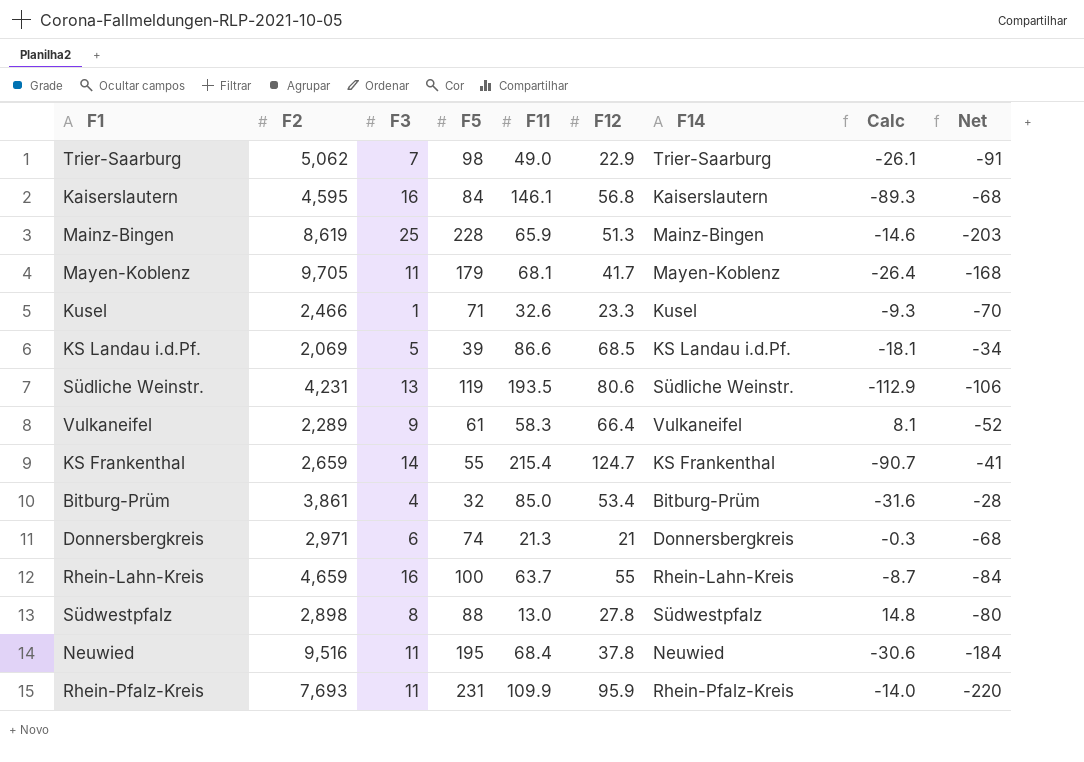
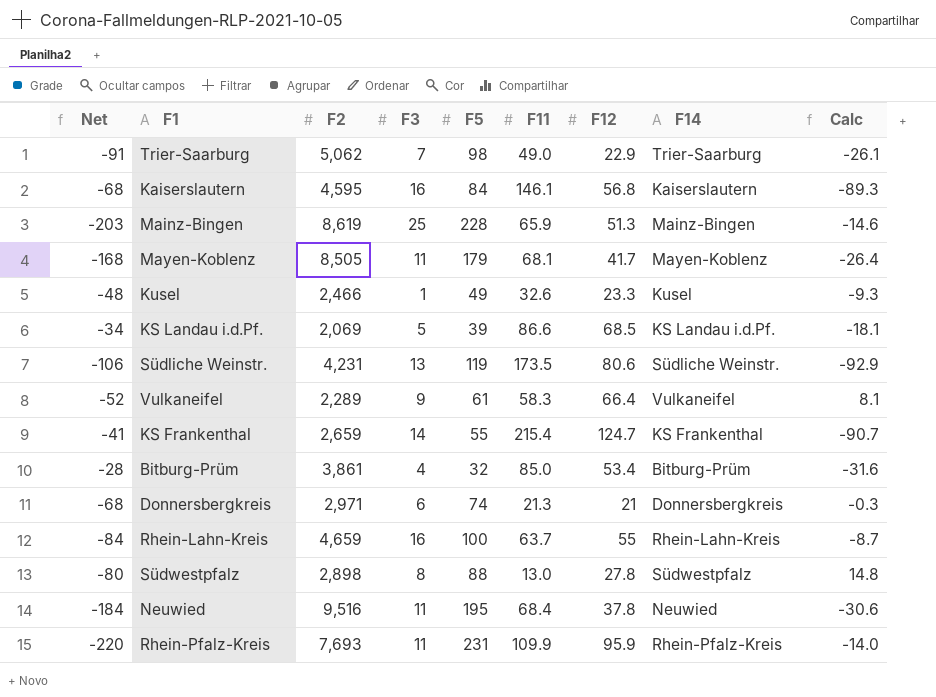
column Net | position: 9 -> 1
Mayen-Koblenz | F2: 9,705 -> 8,505
Kusel | Net: -70 -> -48
Kusel | F5: 71 -> 49
Südliche Weinstr. | F11: 193.5 -> 173.5
Südliche Weinstr. | Calc: -112.9 -> -92.9

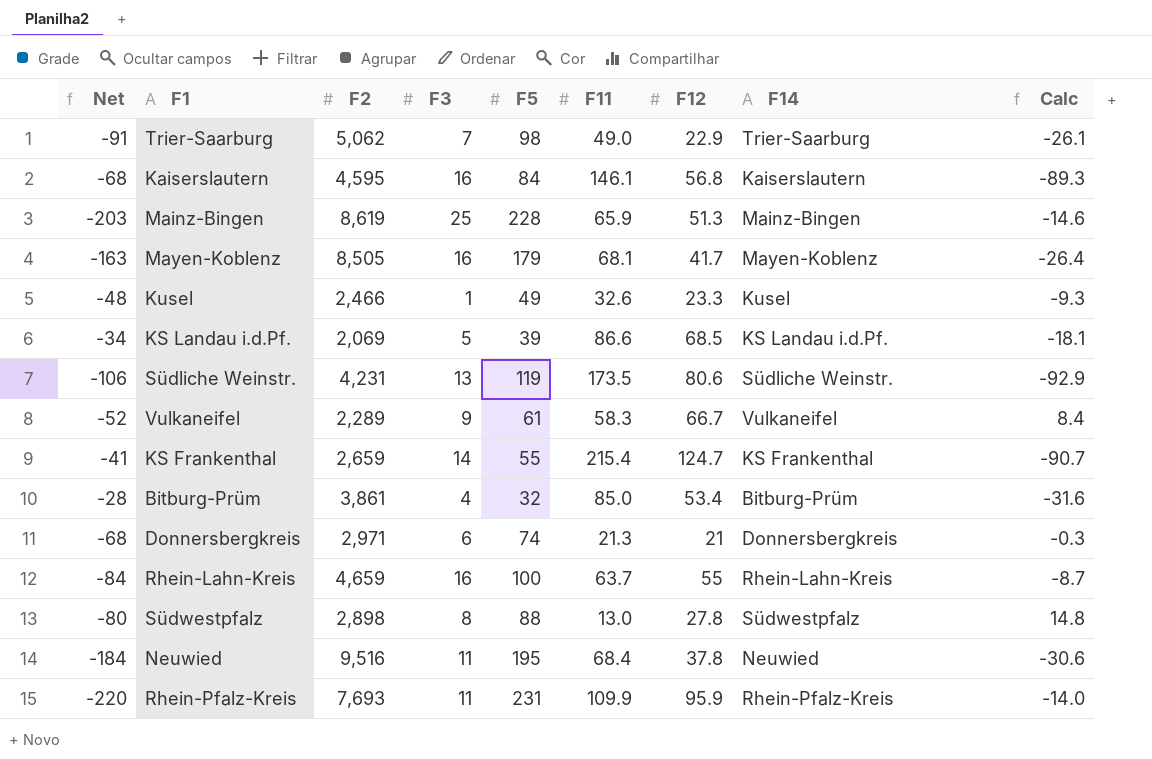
Mayen-Koblenz | Net: -168 -> -163
Mayen-Koblenz | F3: 11 -> 16
Vulkaneifel | F12: 66.4 -> 66.7
Vulkaneifel | Calc: 8.1 -> 8.4

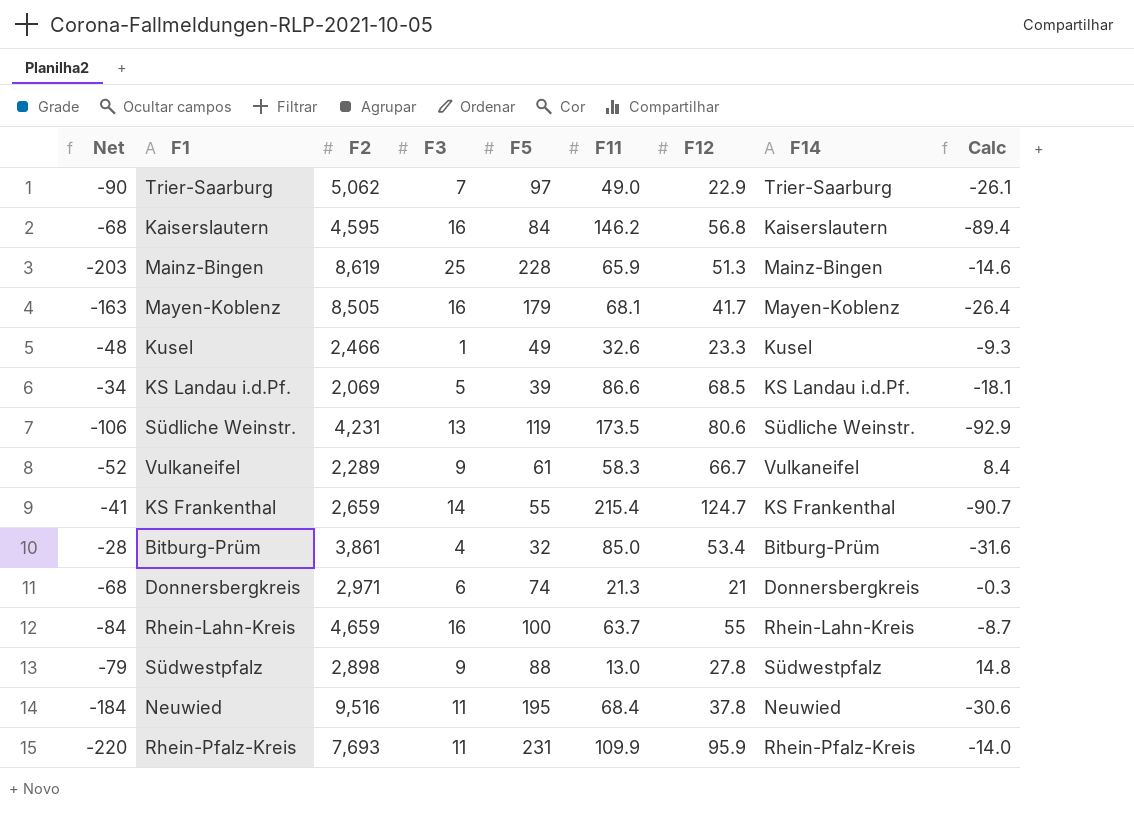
Trier-Saarburg | Net: -91 -> -90
Trier-Saarburg | F5: 98 -> 97
Kaiserslautern | F11: 146.1 -> 146.2
Kaiserslautern | Calc: -89.3 -> -89.4
Südwestpfalz | Net: -80 -> -79
Südwestpfalz | F3: 8 -> 9

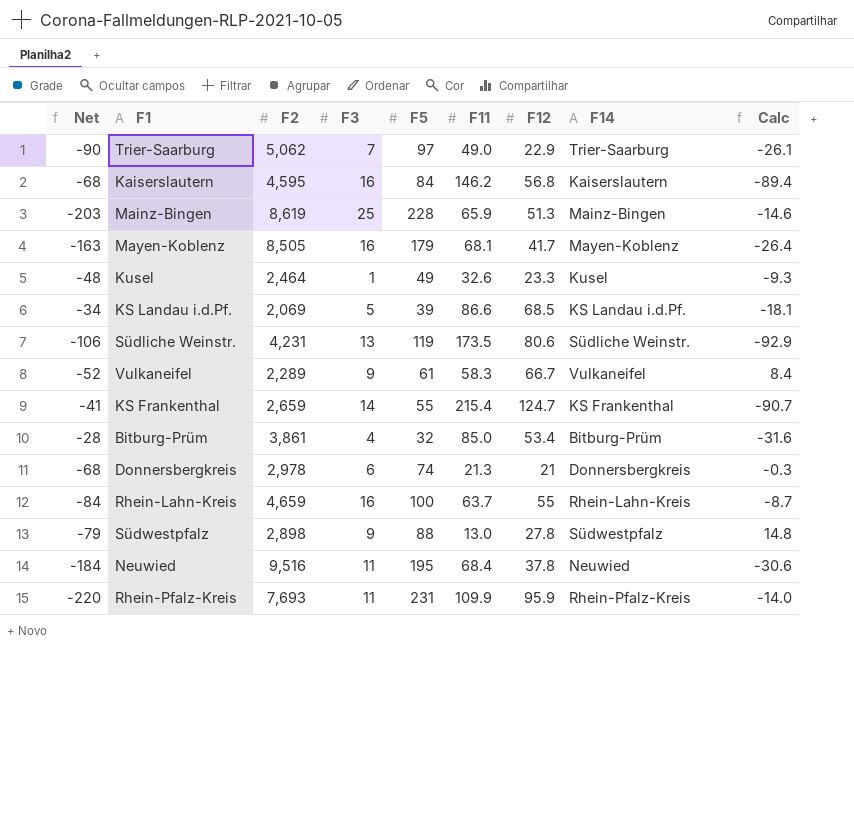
Kusel | F2: 2,466 -> 2,464
Donnersbergkreis | F2: 2,971 -> 2,978

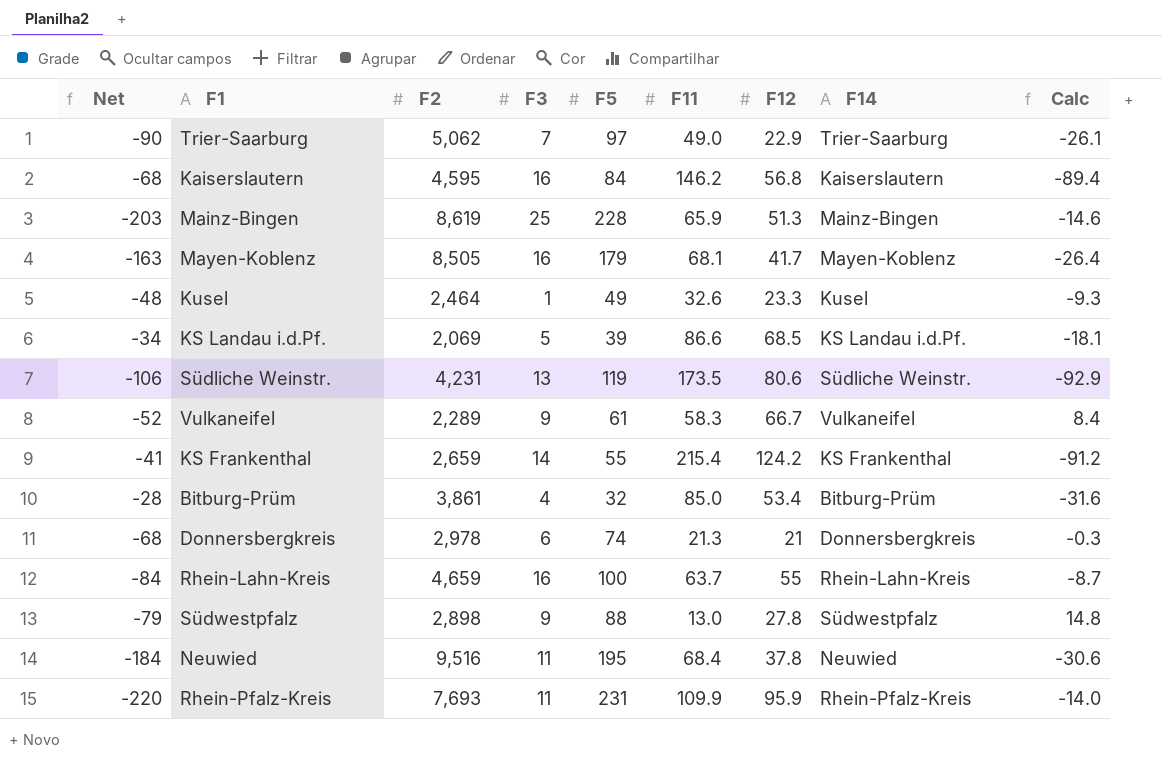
KS Frankenthal | F12: 124.7 -> 124.2
KS Frankenthal | Calc: -90.7 -> -91.2

